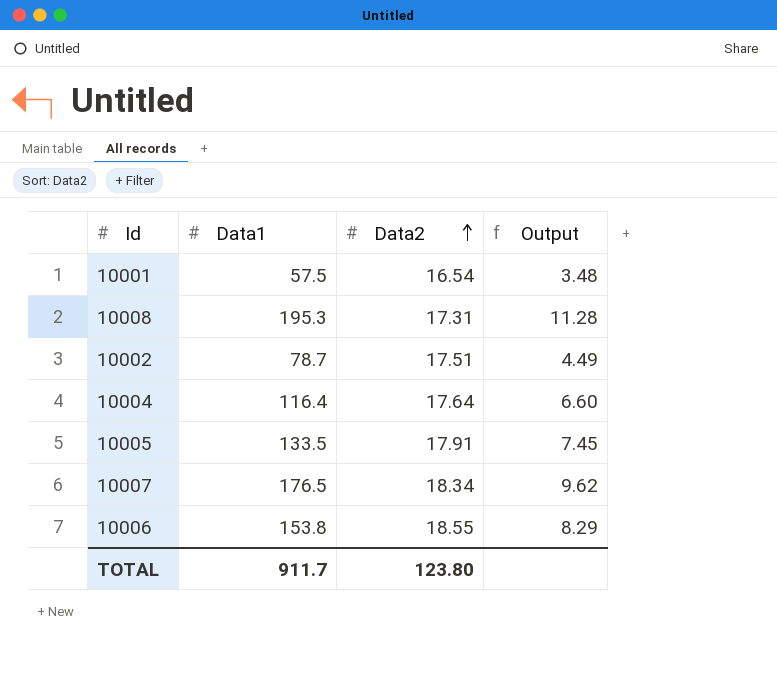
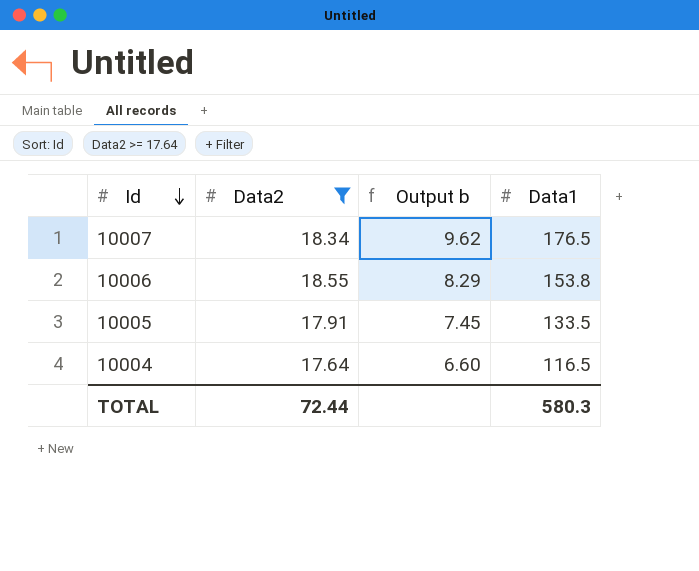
filter: none -> Data2 >= 17.64
row order: Data2 ascending -> Id descending
column name: Output -> Output b
column Data1 | position: 2 -> 4
10004 | Data1: 116.4 -> 116.5
TOTAL | Data2: 123.80 -> 72.44
TOTAL | Data1: 911.7 -> 580.3

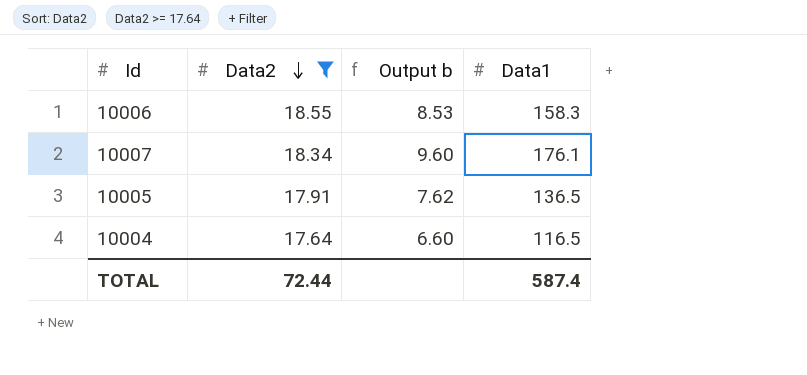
row order: Id descending -> Data2 descending
10006 | Output b: 8.29 -> 8.53
10006 | Data1: 153.8 -> 158.3
10007 | Output b: 9.62 -> 9.60
10007 | Data1: 176.5 -> 176.1
10005 | Output b: 7.45 -> 7.62
10005 | Data1: 133.5 -> 136.5
TOTAL | Data1: 580.3 -> 587.4

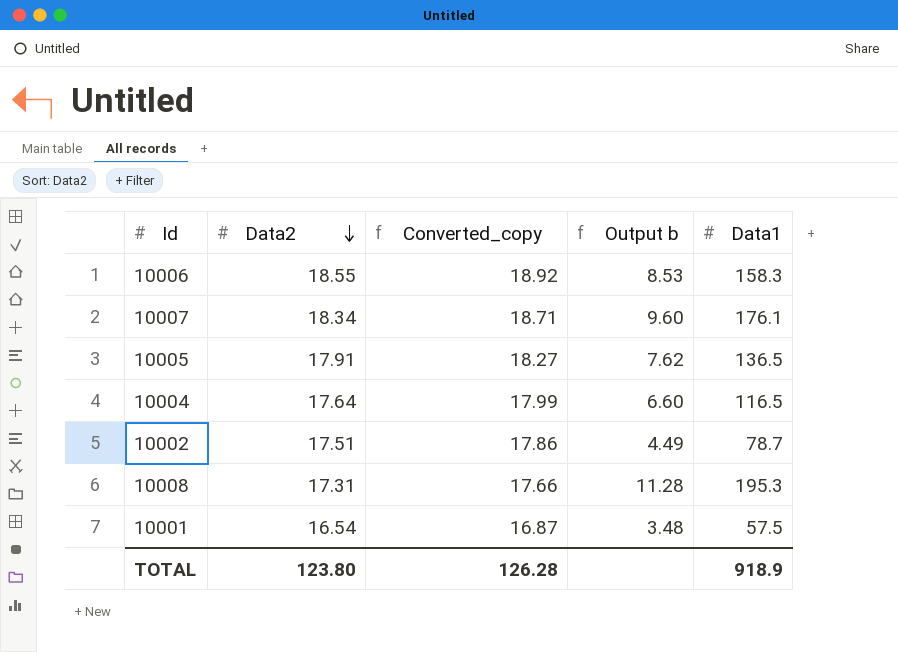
filter: Data2 >= 17.64 -> none
column Converted_copy | formula: none -> [Data2] * 1.02
TOTAL | Data2: 72.44 -> 123.80
TOTAL | Data1: 587.4 -> 918.9

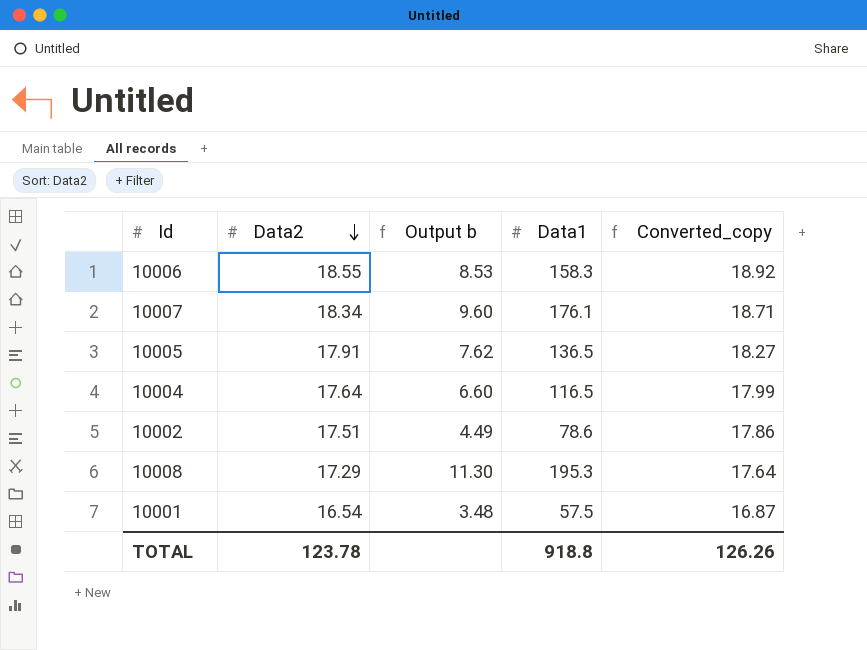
column Converted_copy | position: 3 -> 5
10002 | Data1: 78.7 -> 78.6
10008 | Data2: 17.31 -> 17.29
10008 | Output b: 11.28 -> 11.30
10008 | Converted_copy: 17.66 -> 17.64
TOTAL | Data2: 123.80 -> 123.78
TOTAL | Data1: 918.9 -> 918.8
TOTAL | Converted_copy: 126.28 -> 126.26

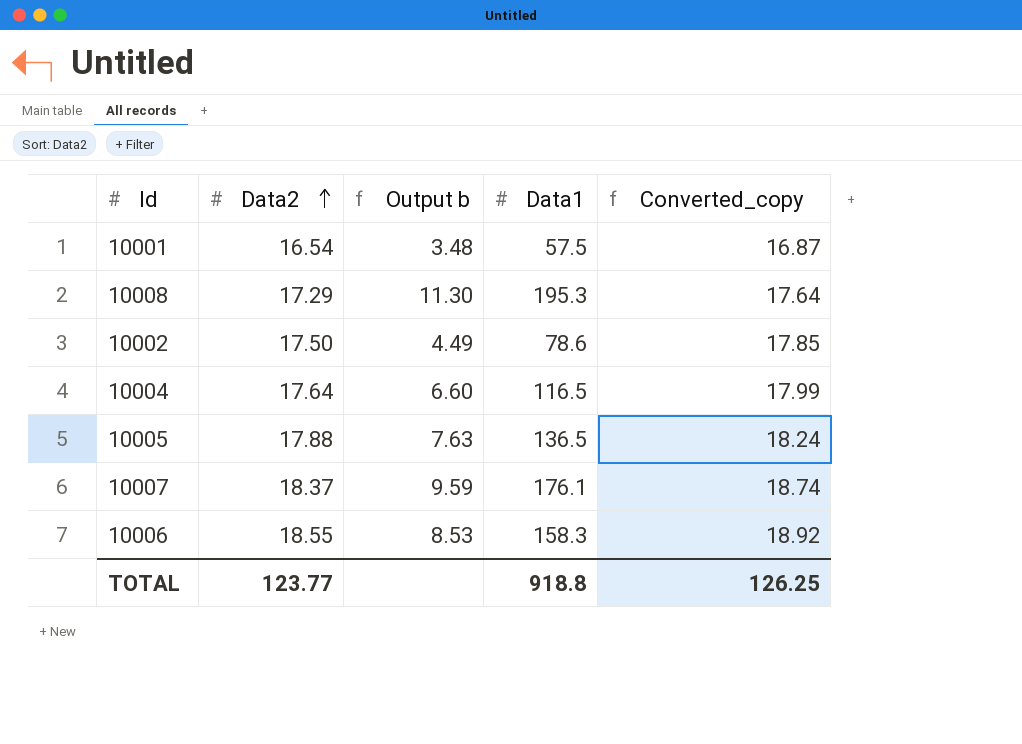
row order: Data2 descending -> Data2 ascending
10002 | Data2: 17.51 -> 17.50
10002 | Converted_copy: 17.86 -> 17.85
10005 | Data2: 17.91 -> 17.88
10005 | Output b: 7.62 -> 7.63
10005 | Converted_copy: 18.27 -> 18.24
10007 | Data2: 18.34 -> 18.37
10007 | Output b: 9.60 -> 9.59
10007 | Converted_copy: 18.71 -> 18.74
TOTAL | Data2: 123.78 -> 123.77
TOTAL | Converted_copy: 126.26 -> 126.25

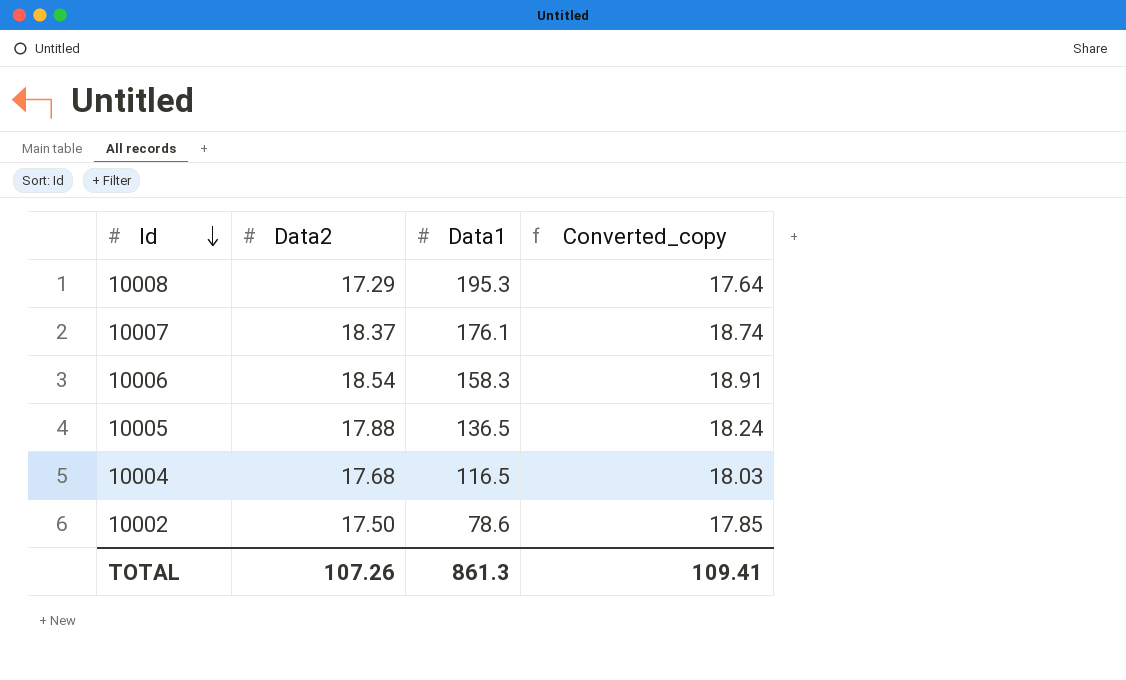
row order: Data2 ascending -> Id descending
column Output b | formula: [Data1] / [Data2] -> none
row 10001: 16.54 | 3.48 | 57.5 | 16.87 -> none
10006 | Data2: 18.55 -> 18.54
10006 | Converted_copy: 18.92 -> 18.91
10004 | Data2: 17.64 -> 17.68
10004 | Converted_copy: 17.99 -> 18.03
TOTAL | Data2: 123.77 -> 107.26
TOTAL | Data1: 918.8 -> 861.3
TOTAL | Converted_copy: 126.25 -> 109.41

